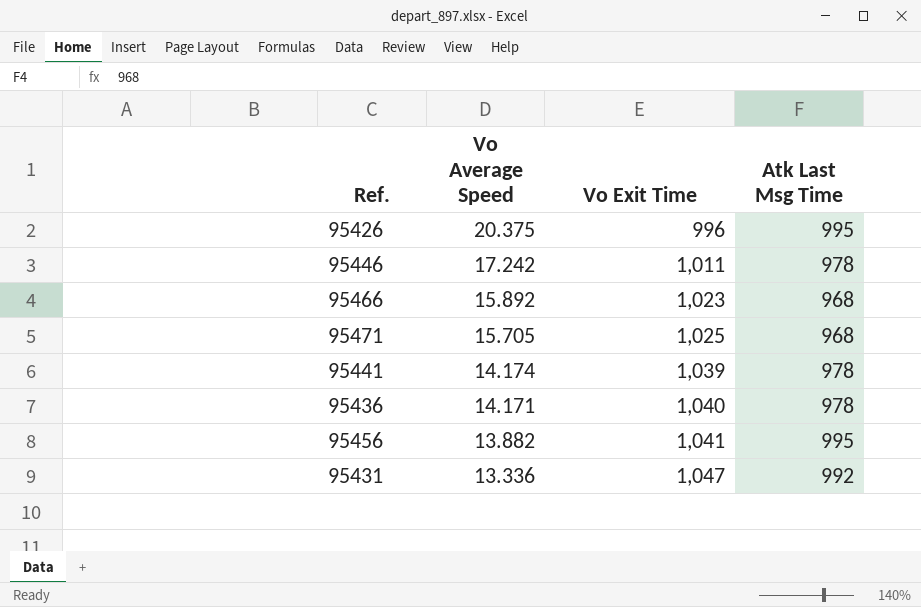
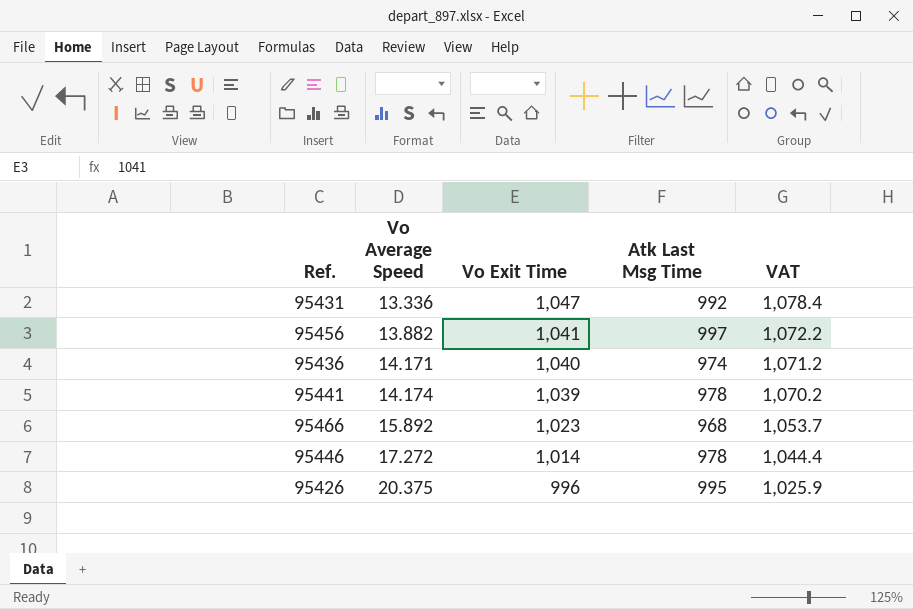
row order: Vo Average Speed descending -> Vo Average Speed ascending
column VAT | formula: none -> [Vo Exit Time] * 1.03
row 95471: 15.705 | 1,025 | 968 -> none
95456 | Atk Last Msg Time: 995 -> 997
95436 | Atk Last Msg Time: 978 -> 974
95446 | Vo Average Speed: 17.242 -> 17.272
95446 | Vo Exit Time: 1,011 -> 1,014

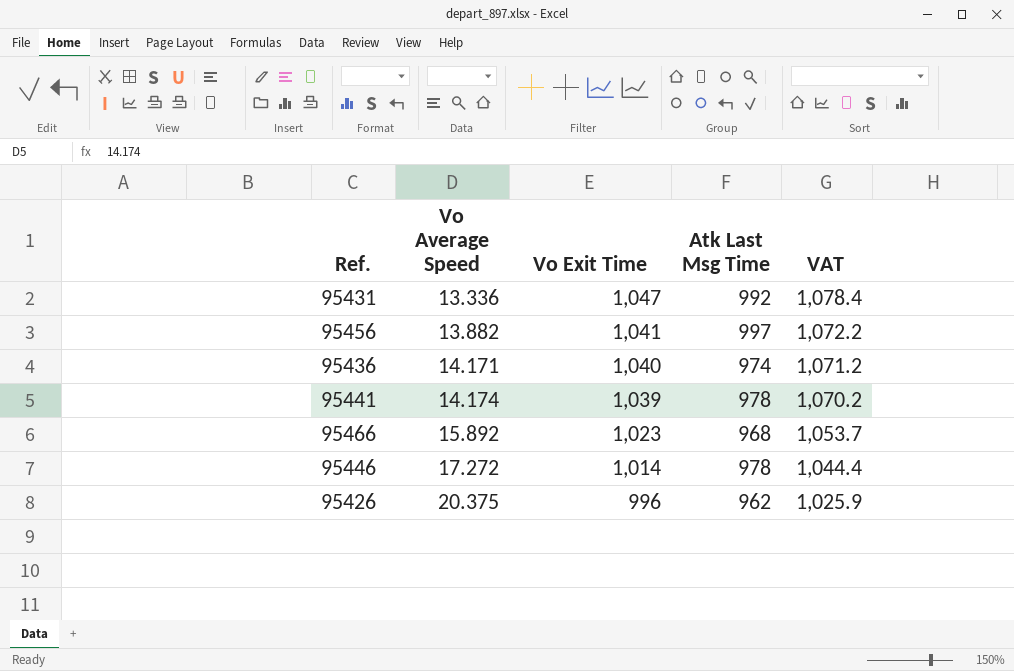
95426 | Atk Last Msg Time: 995 -> 962

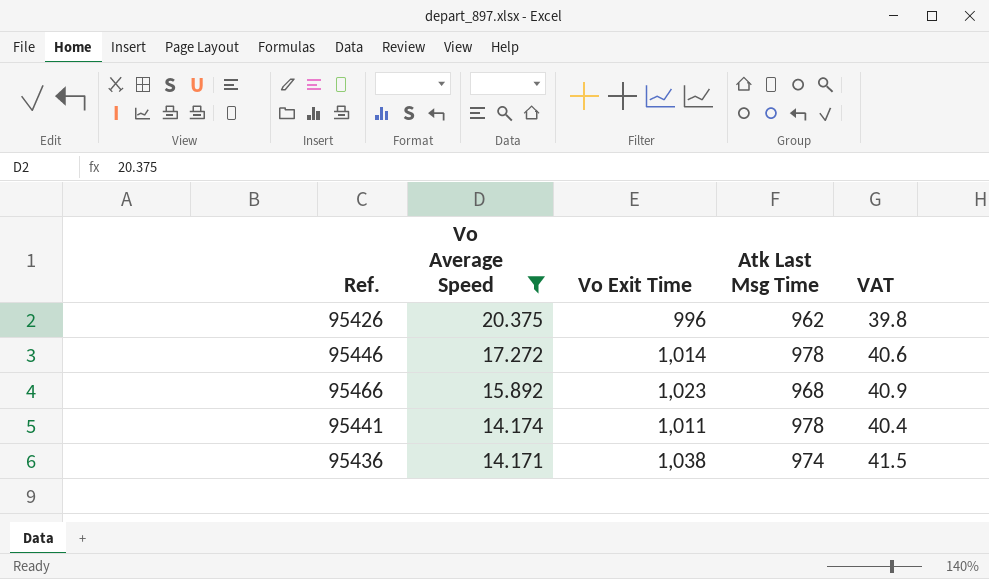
filter: none -> Vo Average Speed >= 14.171
row order: Vo Average Speed ascending -> Vo Average Speed descending
column VAT | formula: [Vo Exit Time] * 1.03 -> [Vo Exit Time] * 0.04
95441 | Vo Exit Time: 1,039 -> 1,011
95436 | Vo Exit Time: 1,040 -> 1,038

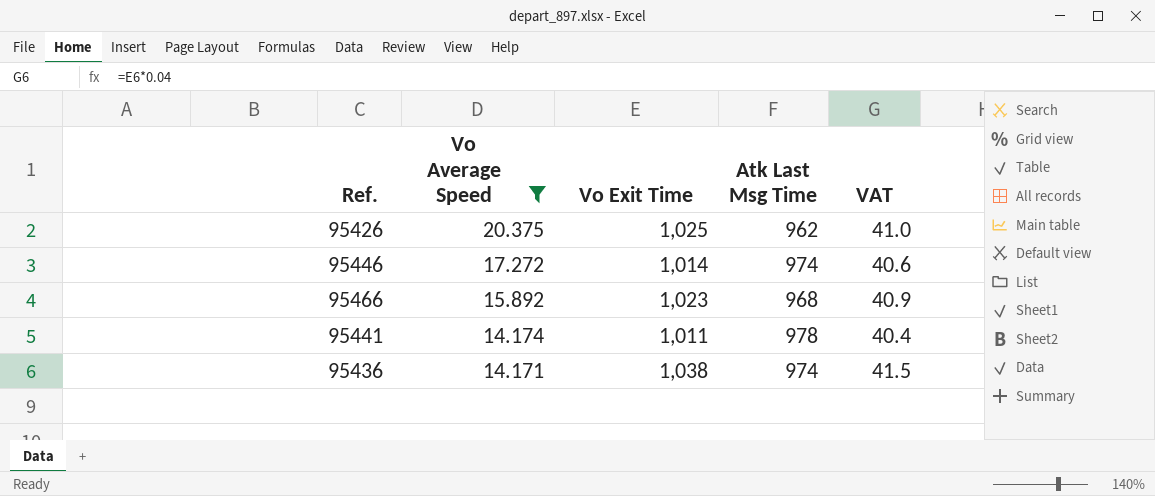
95426 | Vo Exit Time: 996 -> 1,025
95426 | VAT: 39.8 -> 41.0
95446 | Atk Last Msg Time: 978 -> 974

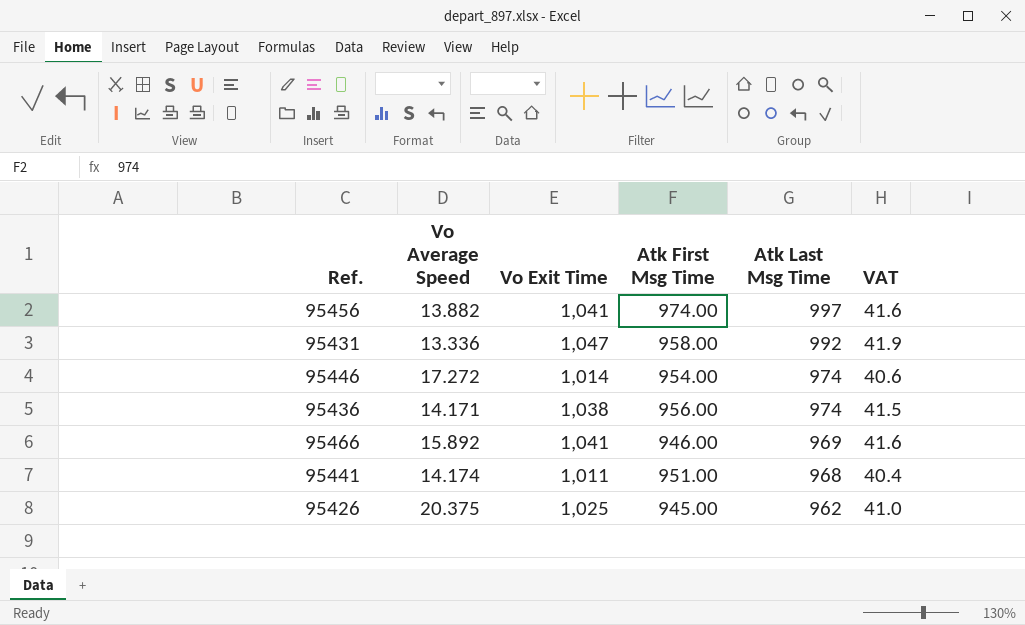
filter: Vo Average Speed >= 14.171 -> none
row order: Vo Average Speed descending -> Atk Last Msg Time descending
column Atk First Msg Time | position: none -> 4
95466 | Vo Exit Time: 1,023 -> 1,041
95466 | Atk Last Msg Time: 968 -> 969
95466 | VAT: 40.9 -> 41.6
95441 | Atk Last Msg Time: 978 -> 968

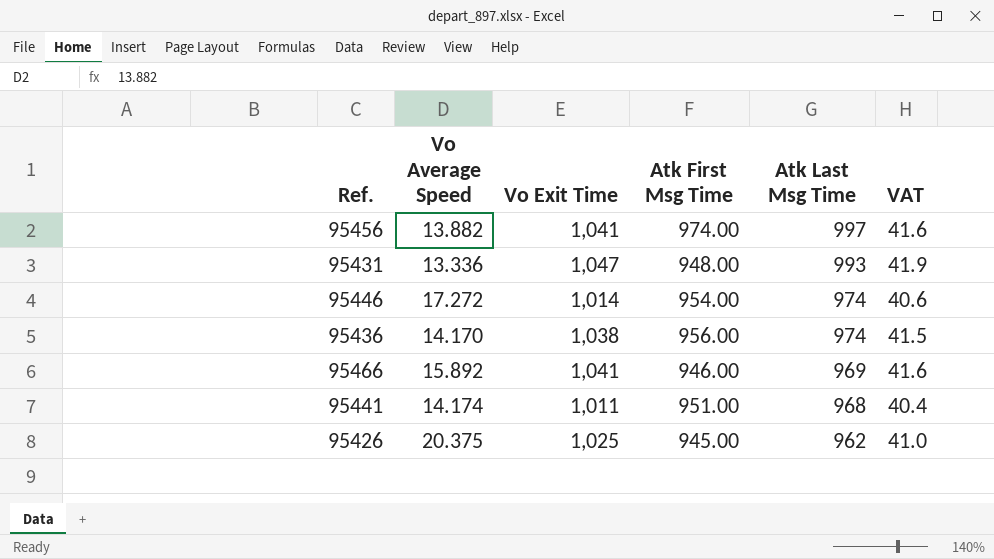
95431 | Atk First Msg Time: 958.00 -> 948.00
95431 | Atk Last Msg Time: 992 -> 993
95436 | Vo Average Speed: 14.171 -> 14.170

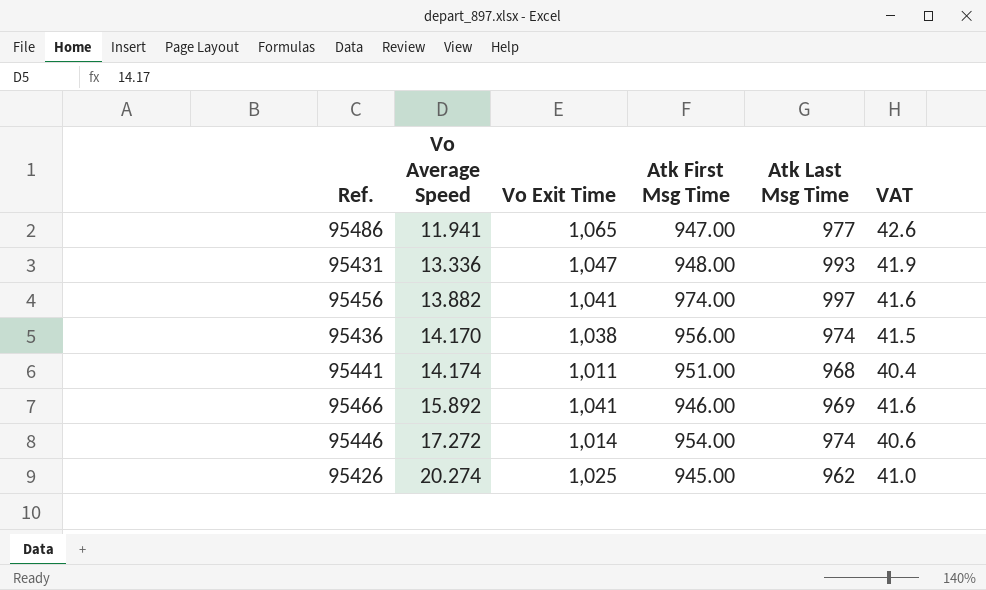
row order: Atk Last Msg Time descending -> Vo Average Speed ascending
row 95486: none -> 11.941 | 1,065 | 947.00 | 977 | 42.6
95426 | Vo Average Speed: 20.375 -> 20.274

